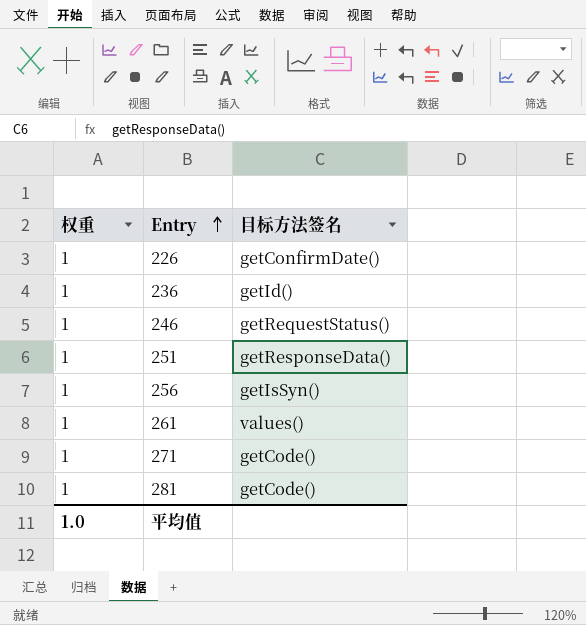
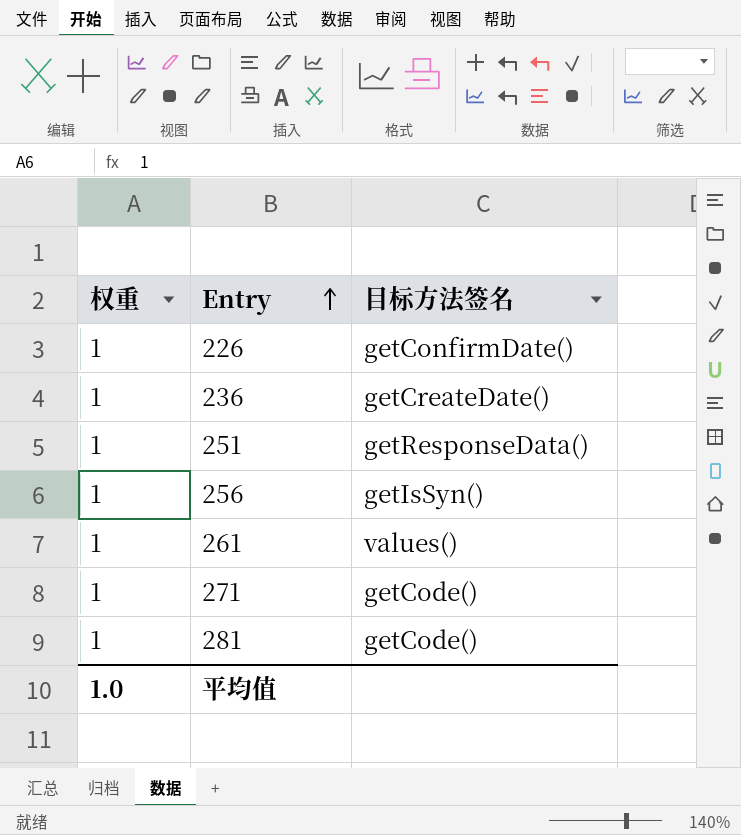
row 246: 1 | getRequestStatus() -> none
236 | 目标方法签名: getId() -> getCreateDate()

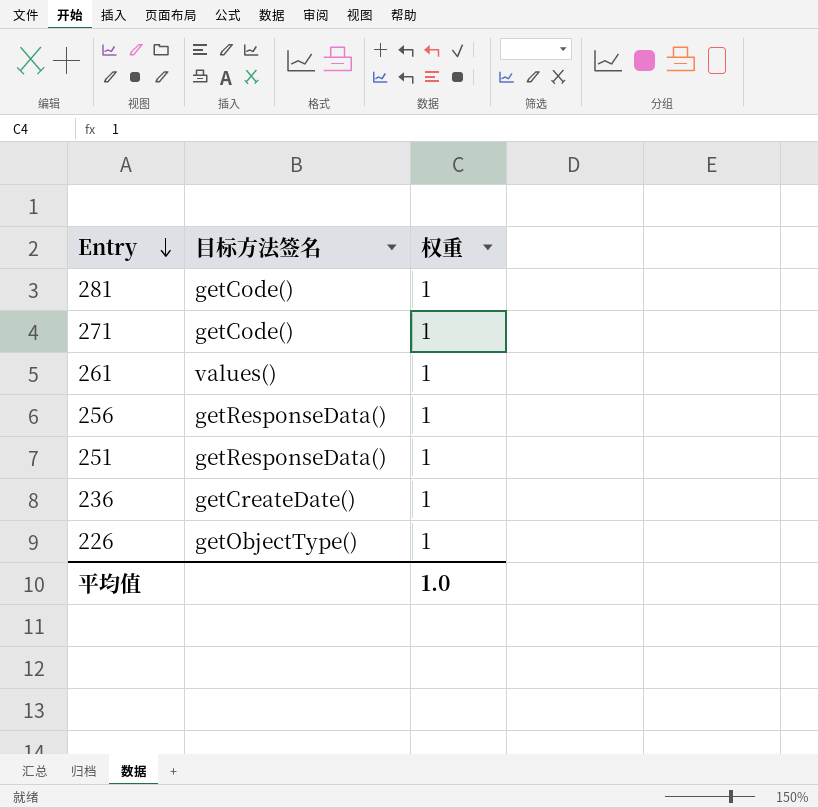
row order: Entry ascending -> Entry descending
column 权重 | position: 1 -> 3
256 | 目标方法签名: getIsSyn() -> getResponseData()
226 | 目标方法签名: getConfirmDate() -> getObjectType()

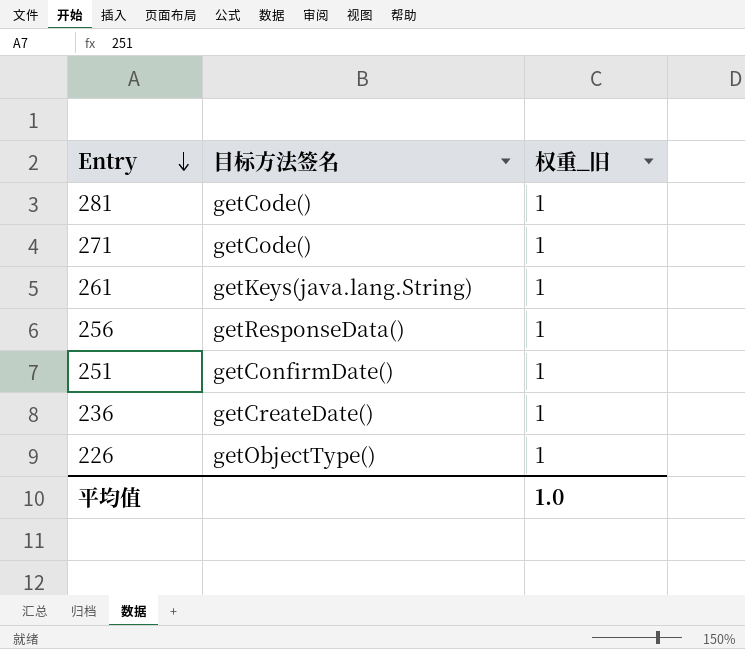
column name: 权重 -> 权重_旧
261 | 目标方法签名: values() -> getKeys(java.lang.String)
251 | 目标方法签名: getResponseData() -> getConfirmDate()

